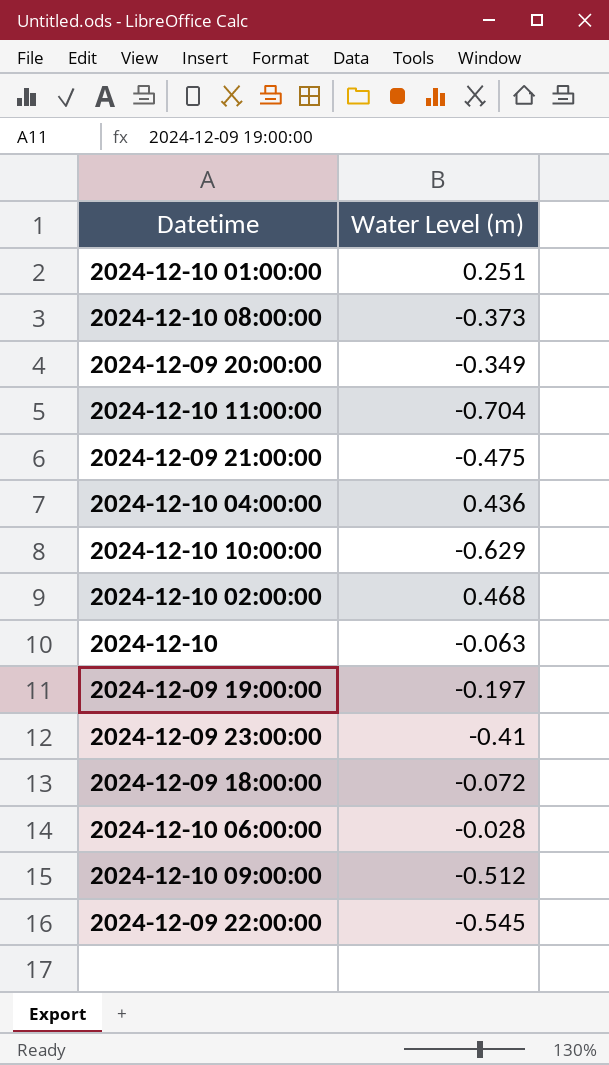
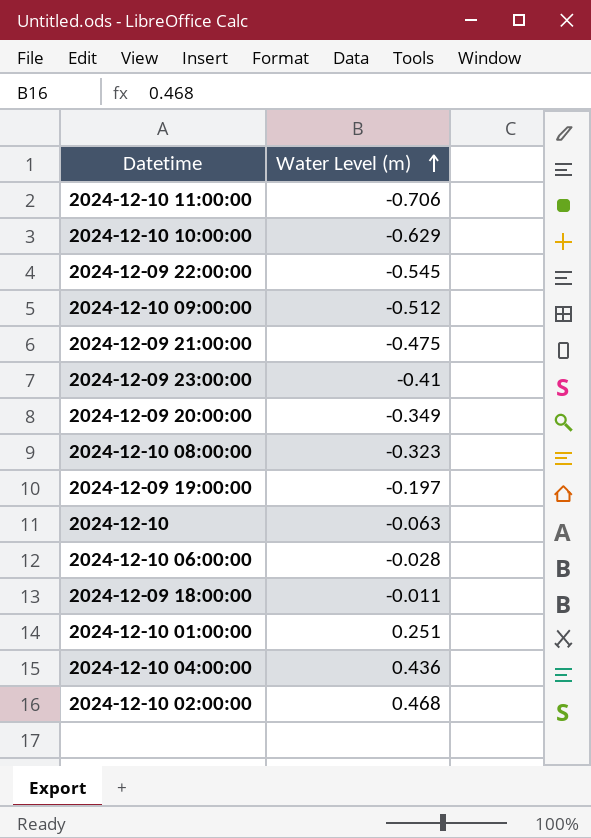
row order: none -> Water Level (m) ascending
2024-12-10 11:00:00 | Water Level (m): -0.704 -> -0.706
2024-12-10 08:00:00 | Water Level (m): -0.373 -> -0.323
2024-12-09 18:00:00 | Water Level (m): -0.072 -> -0.011

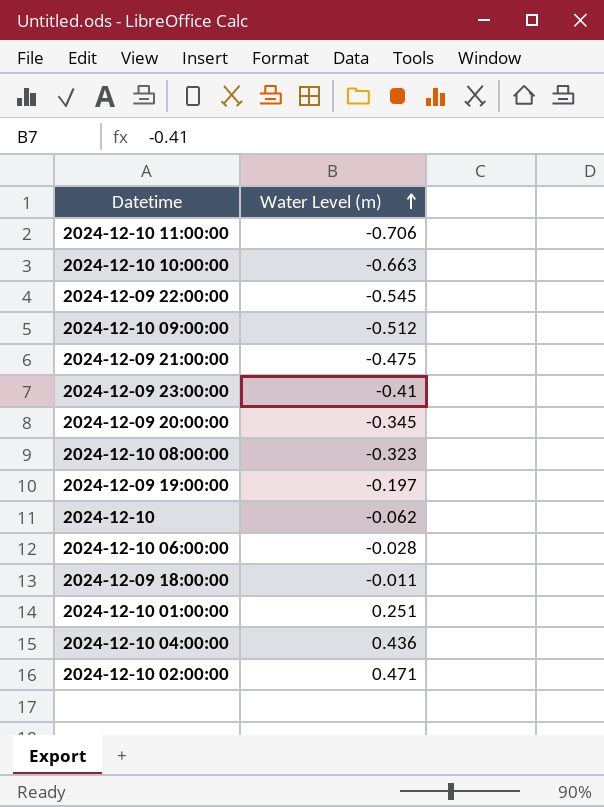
2024-12-10 10:00:00 | Water Level (m): -0.629 -> -0.663
2024-12-09 20:00:00 | Water Level (m): -0.349 -> -0.345
2024-12-10 | Water Level (m): -0.063 -> -0.062
2024-12-10 02:00:00 | Water Level (m): 0.468 -> 0.471

